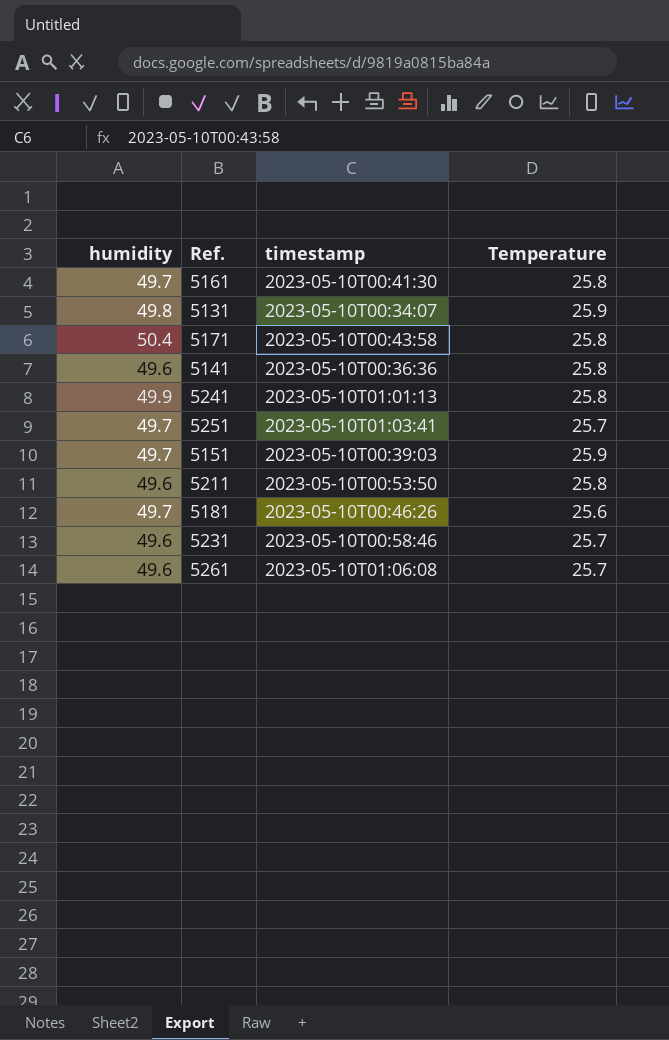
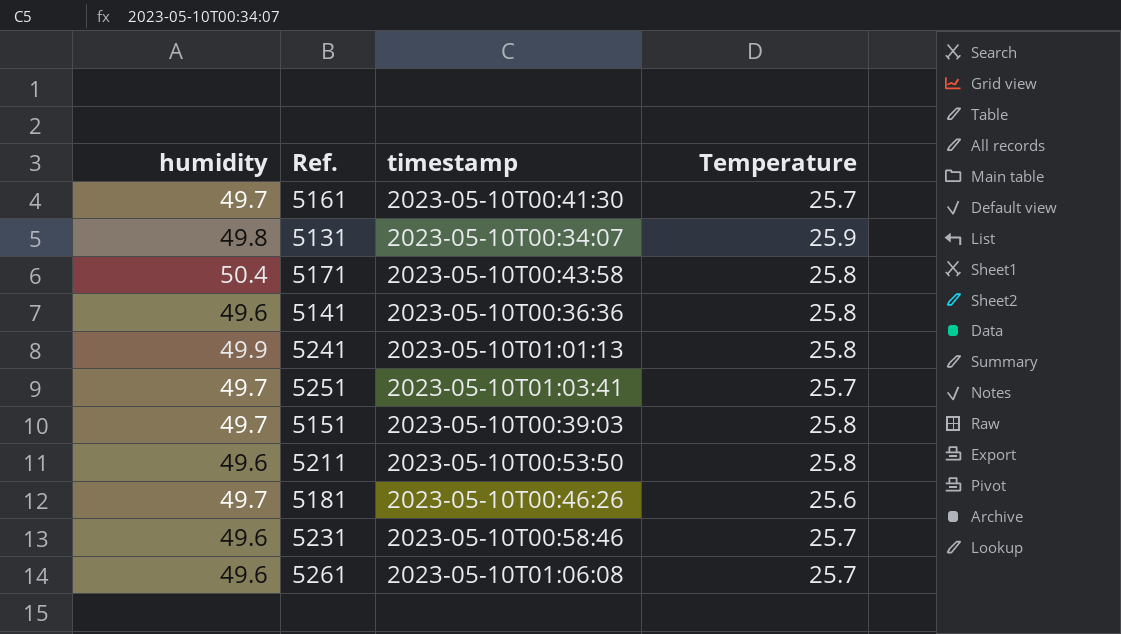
5161 | Temperature: 25.8 -> 25.7
5151 | Temperature: 25.9 -> 25.8

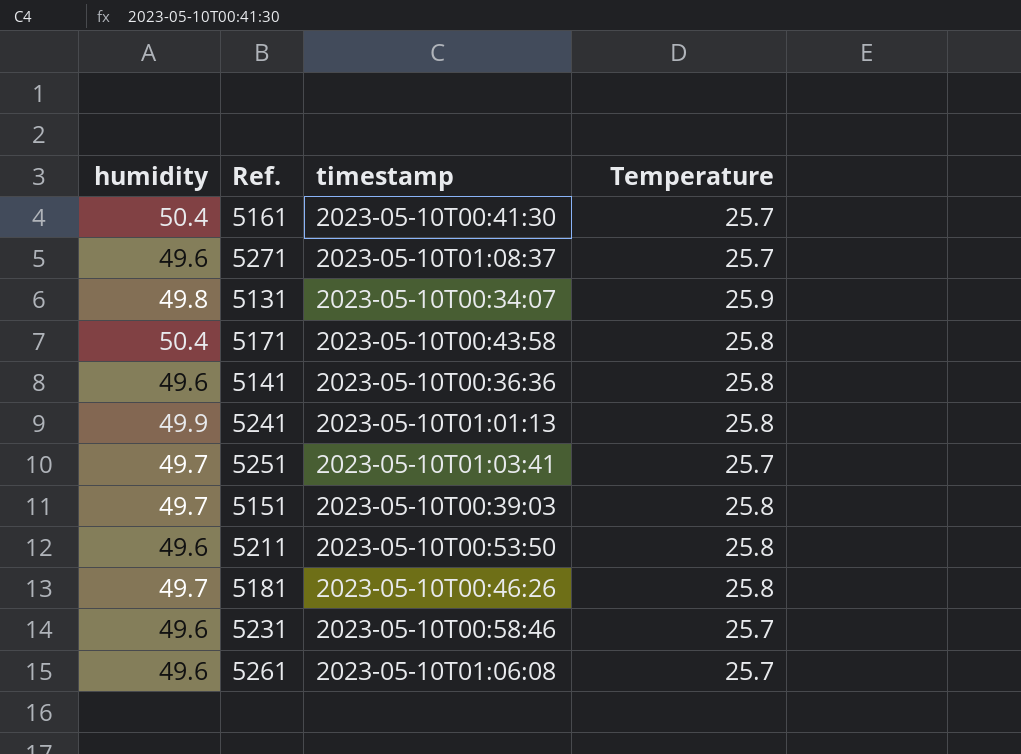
5161 | humidity: 49.7 -> 50.4
row 5271: none -> 49.6 | 2023-05-10T01:08:37 | 25.7
5181 | Temperature: 25.6 -> 25.8

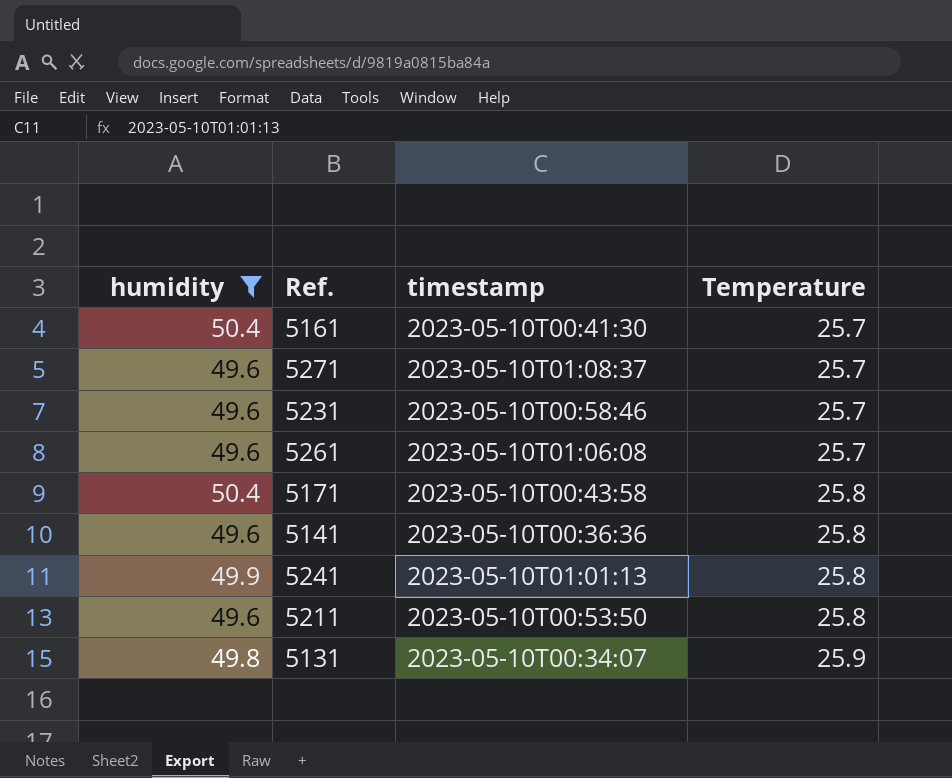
filter: none -> humidity != 49.7
row order: none -> Temperature ascending

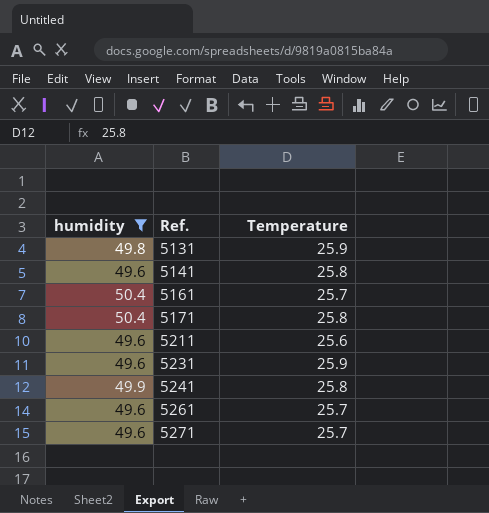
row order: Temperature ascending -> Ref. ascending
column timestamp | position: 3 -> none
5211 | Temperature: 25.8 -> 25.6
5231 | Temperature: 25.7 -> 25.9

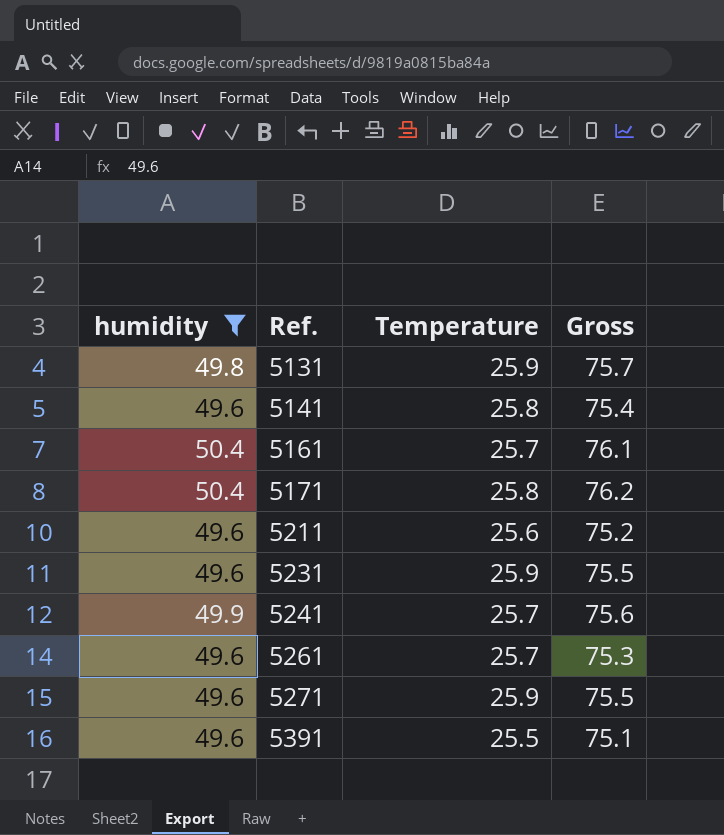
column Gross | formula: none -> [humidity] + [Temperature]
5241 | Temperature: 25.8 -> 25.7
5271 | Temperature: 25.7 -> 25.9
row 5391: none -> 49.6 | 25.5 | 75.1

